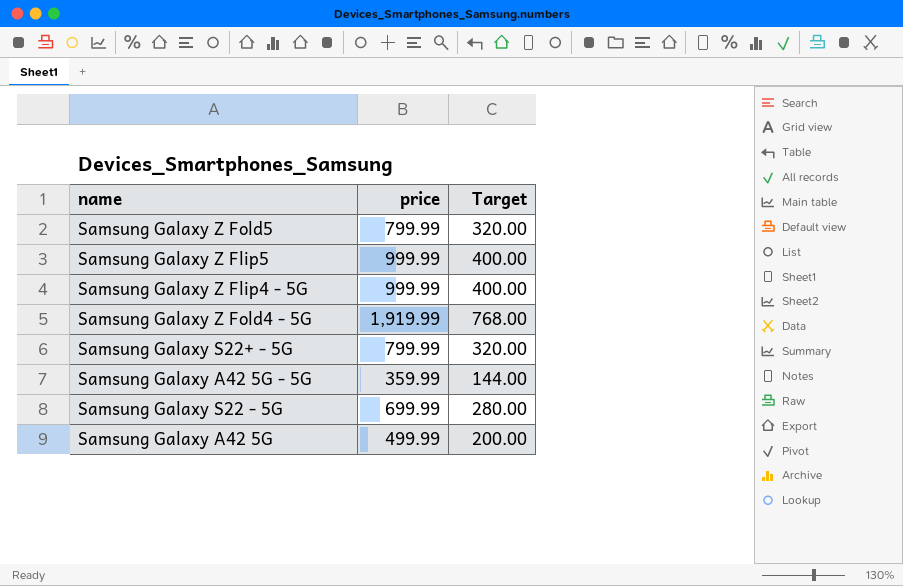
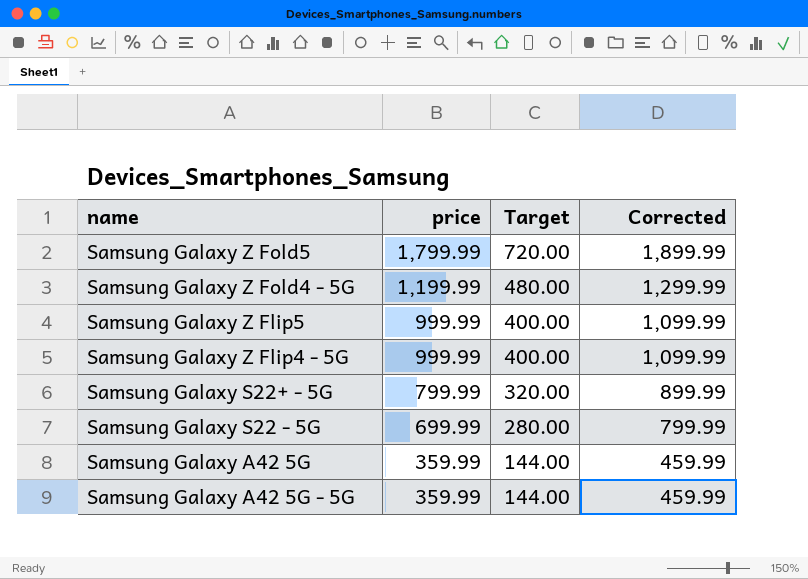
row order: none -> price descending
column Corrected | formula: none -> [price] + 100
Samsung Galaxy Z Fold5 | price: 799.99 -> 1,799.99
Samsung Galaxy Z Fold5 | Target: 320.00 -> 720.00
Samsung Galaxy Z Fold4 - 5G | price: 1,919.99 -> 1,199.99
Samsung Galaxy Z Fold4 - 5G | Target: 768.00 -> 480.00
Samsung Galaxy A42 5G | price: 499.99 -> 359.99
Samsung Galaxy A42 5G | Target: 200.00 -> 144.00

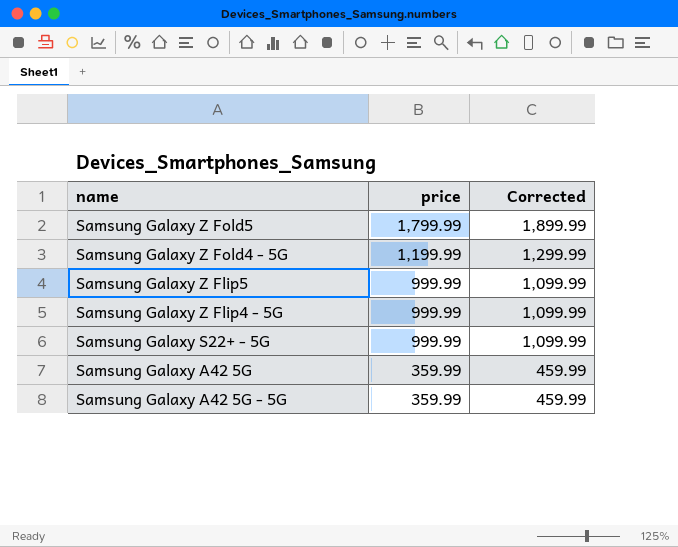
column Target | formula: [price] * 0.4 -> none
row Samsung Galaxy S22 - 5G: 699.99 | 280.00 | 799.99 -> none
Samsung Galaxy S22+ - 5G | price: 799.99 -> 999.99
Samsung Galaxy S22+ - 5G | Corrected: 899.99 -> 1,099.99

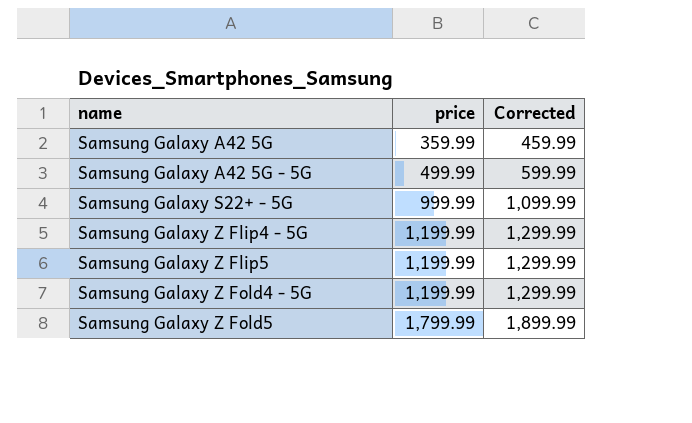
row order: price descending -> name ascending
Samsung Galaxy A42 5G - 5G | price: 359.99 -> 499.99
Samsung Galaxy A42 5G - 5G | Corrected: 459.99 -> 599.99
Samsung Galaxy Z Flip4 - 5G | price: 999.99 -> 1,199.99
Samsung Galaxy Z Flip4 - 5G | Corrected: 1,099.99 -> 1,299.99
Samsung Galaxy Z Flip5 | price: 999.99 -> 1,199.99
Samsung Galaxy Z Flip5 | Corrected: 1,099.99 -> 1,299.99

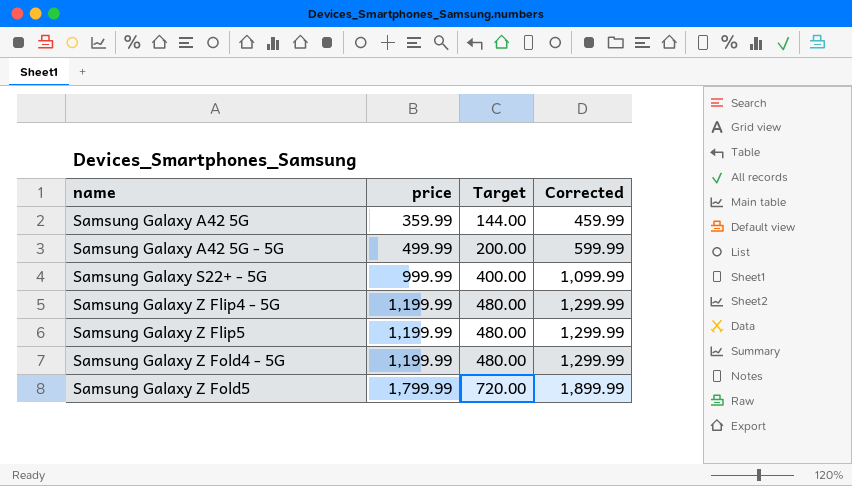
column Target | formula: none -> [price] * 0.4

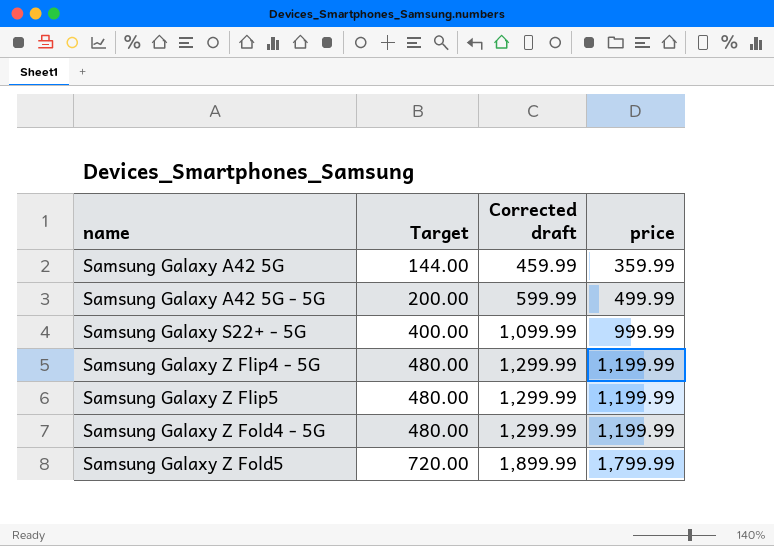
column name: Corrected -> Corrected draft
column price | position: 2 -> 4

